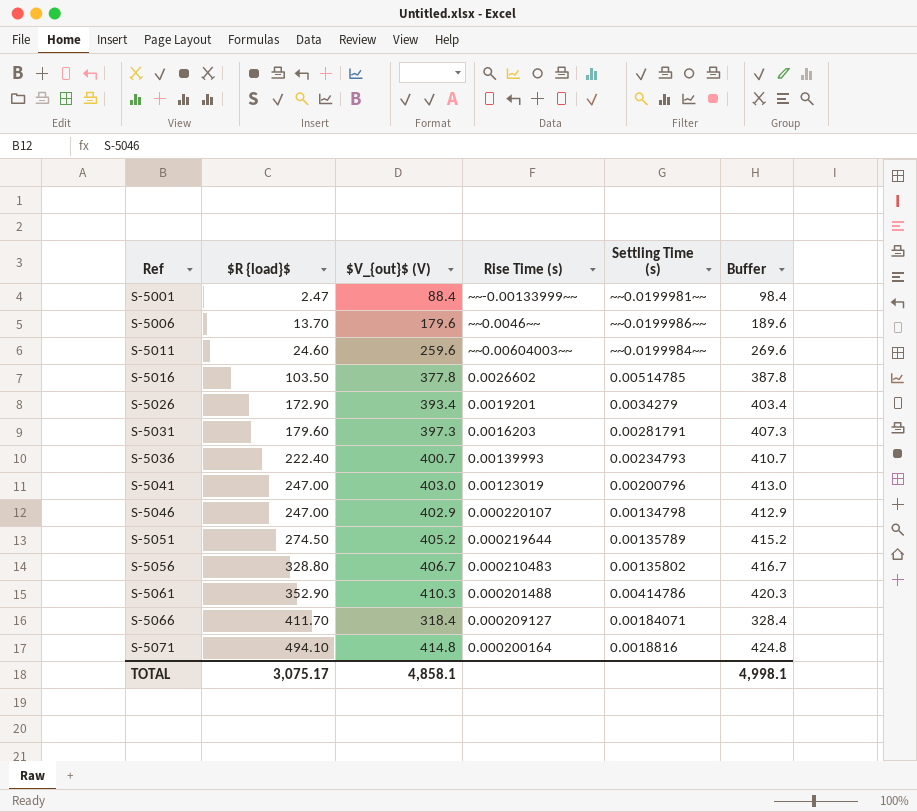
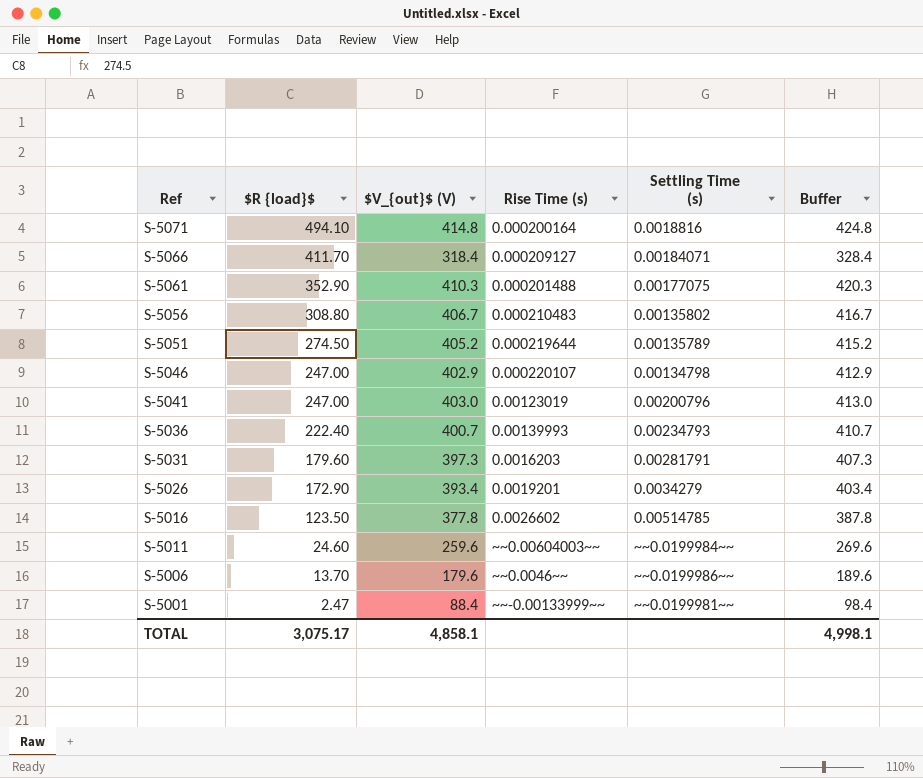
row order: Ref ascending -> Ref descending
S-5061 | Settling Time (s): 0.00414786 -> 0.00177075
S-5056 | $R {load}$: 328.80 -> 308.80
S-5016 | $R {load}$: 103.50 -> 123.50

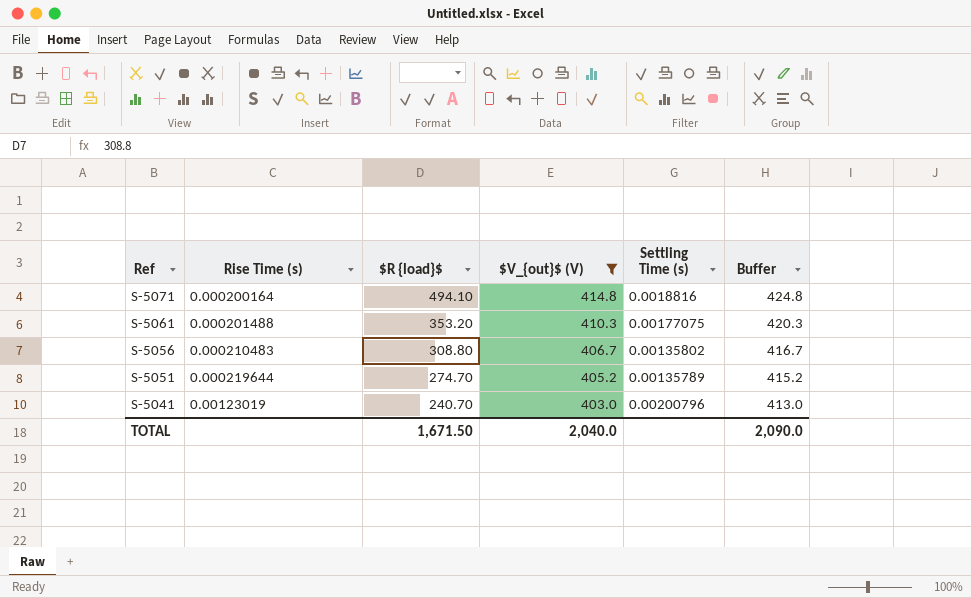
filter: none -> $V_{out}$ (V) >= 403.0
column Rise Time (s) | position: 4 -> 2
S-5061 | $R {load}$: 352.90 -> 353.20
S-5051 | $R {load}$: 274.50 -> 274.70
S-5041 | $R {load}$: 247.00 -> 240.70
TOTAL | $R {load}$: 3,075.17 -> 1,671.50
TOTAL | $V_{out}$ (V): 4,858.1 -> 2,040.0
TOTAL | Buffer: 4,998.1 -> 2,090.0

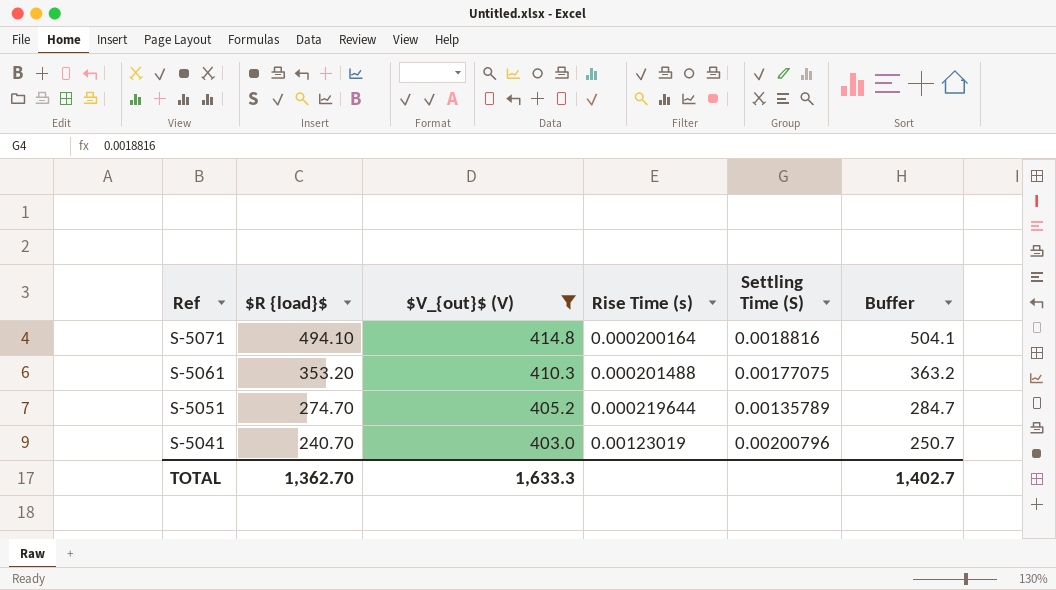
column Rise Time (s) | position: 2 -> 4
column name: Settling Time (s) -> Settling Time (S)
column Buffer | formula: [$V_{out}$ (V)] + 10 -> [$R {load}$] + 10
row S-5056: 0.000210483 | 308.80 | 406.7 | 0.00135802 | 416.7 -> none
TOTAL | $R {load}$: 1,671.50 -> 1,362.70
TOTAL | $V_{out}$ (V): 2,040.0 -> 1,633.3
TOTAL | Buffer: 2,090.0 -> 1,402.7

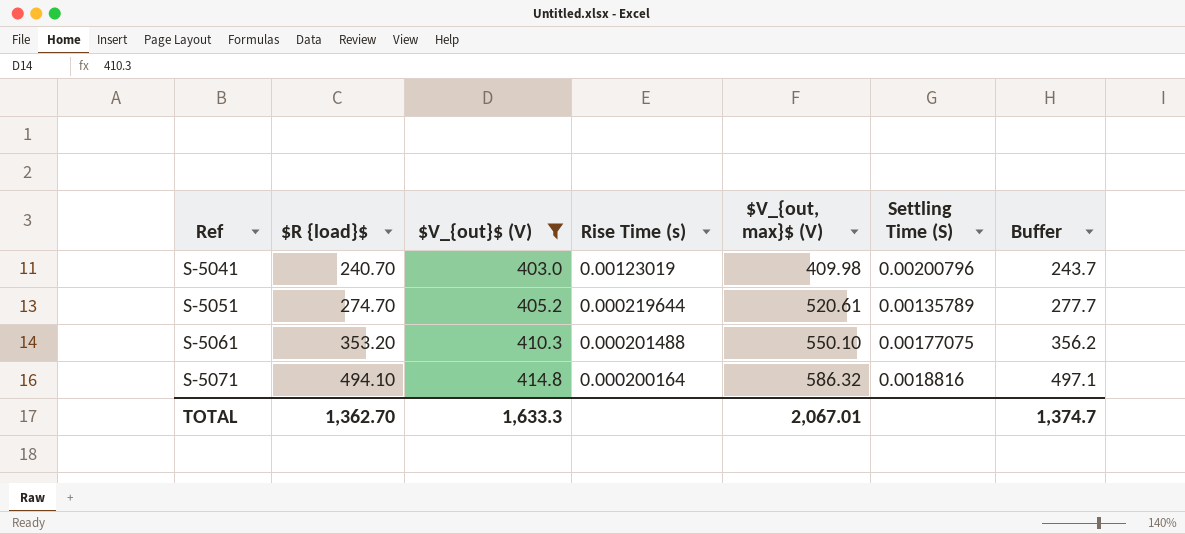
row order: Ref descending -> Ref ascending
column $V_{out, max}$ (V) | position: none -> 5
column Buffer | formula: [$R {load}$] + 10 -> [$R {load}$] + 3
TOTAL | Buffer: 1,402.7 -> 1,374.7

